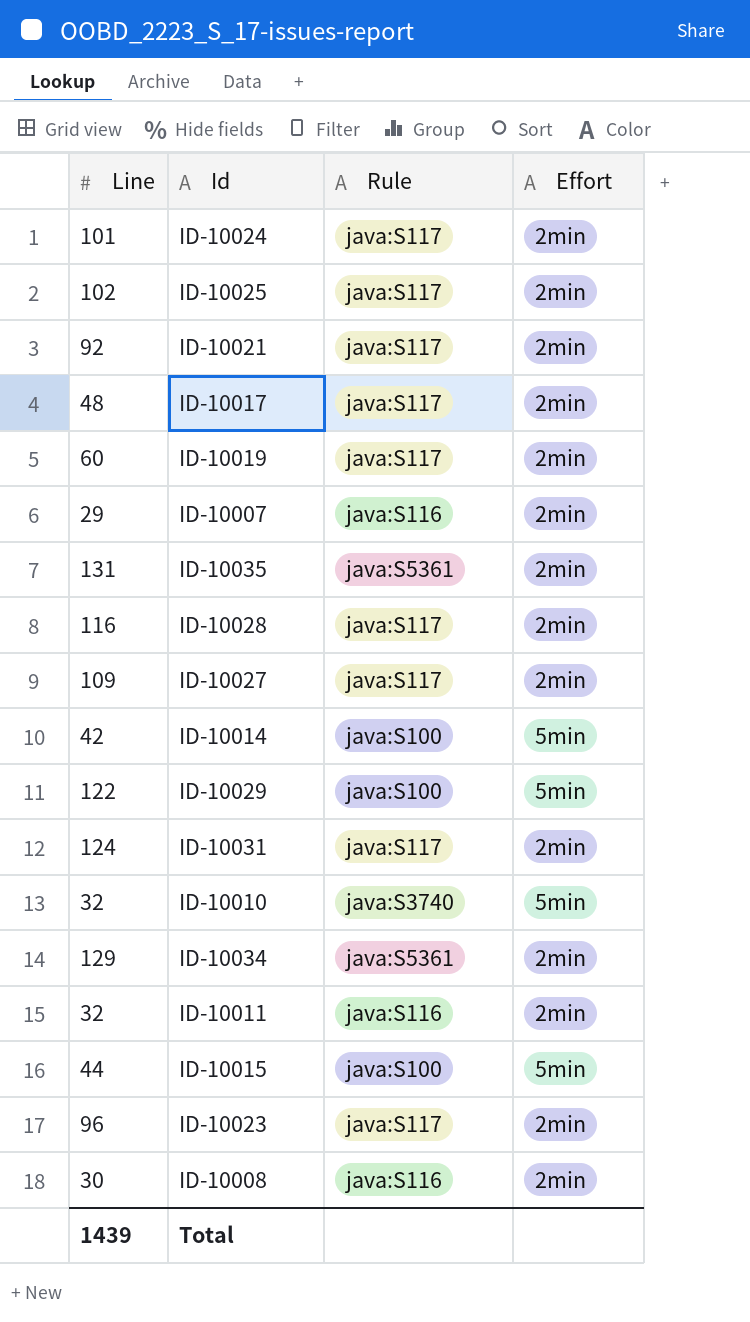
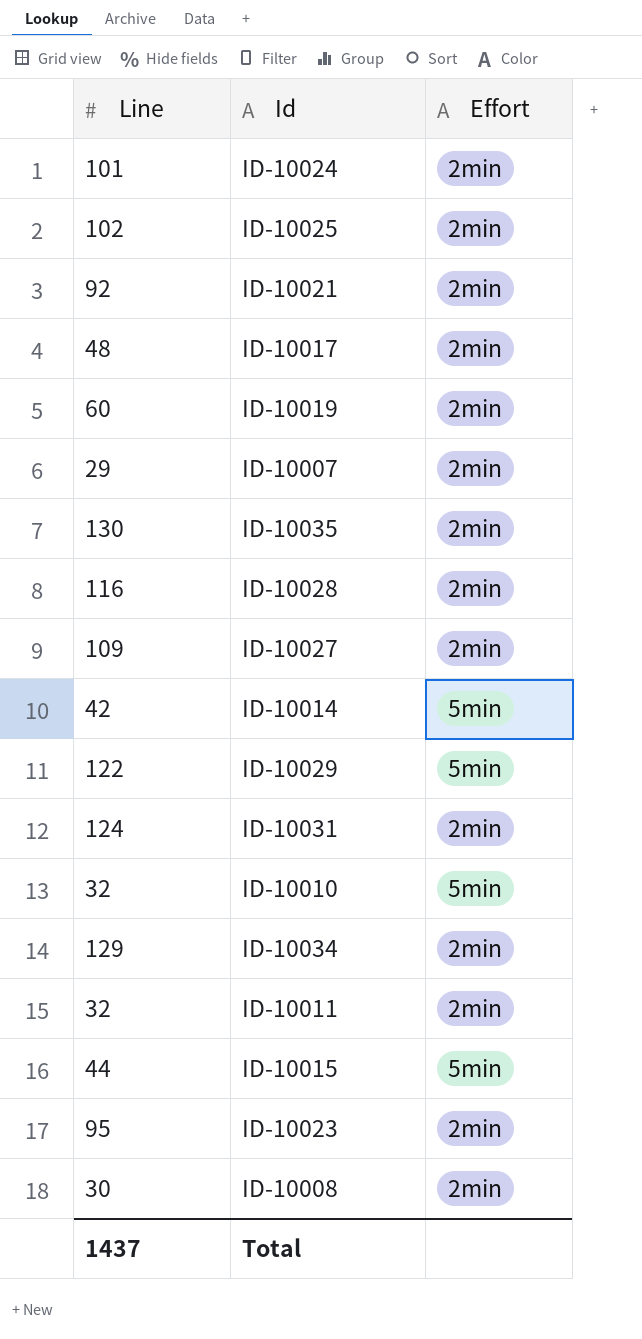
column Rule | position: 3 -> none
ID-10035 | Line: 131 -> 130
ID-10023 | Line: 96 -> 95
Total | Line: 1439 -> 1437

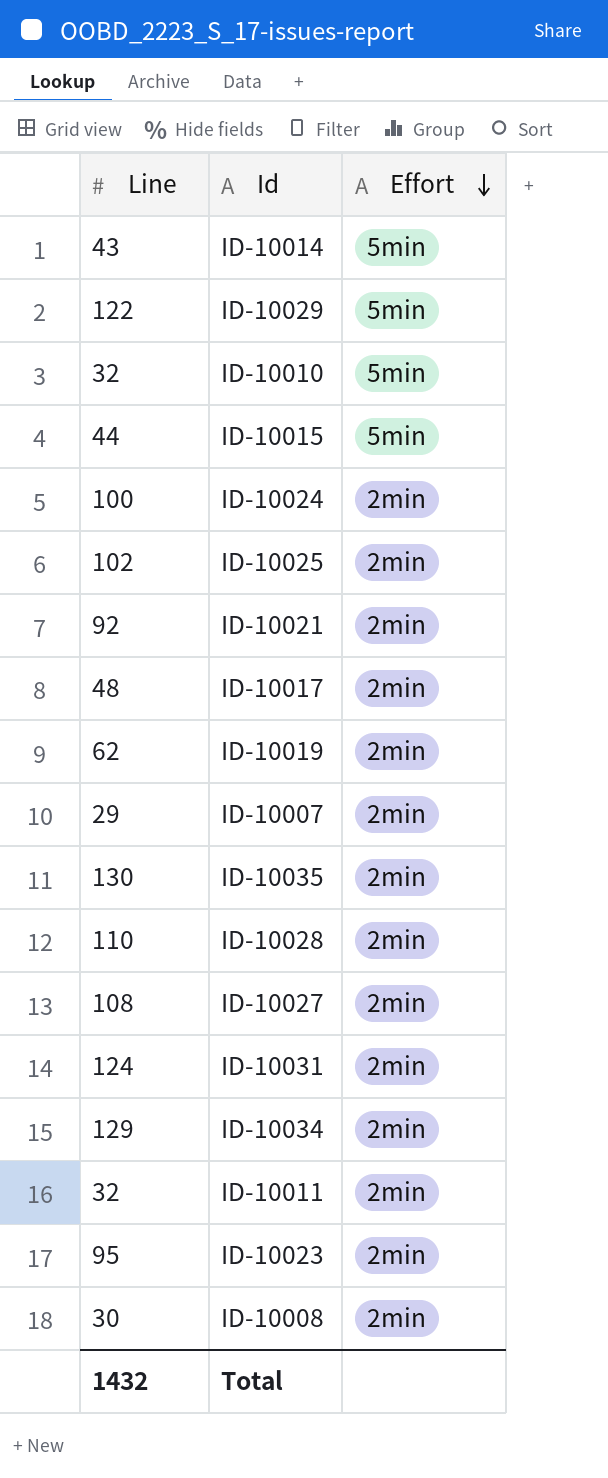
row order: none -> Effort descending
ID-10014 | Line: 42 -> 43
ID-10024 | Line: 101 -> 100
ID-10019 | Line: 60 -> 62
ID-10028 | Line: 116 -> 110
ID-10027 | Line: 109 -> 108
Total | Line: 1437 -> 1432

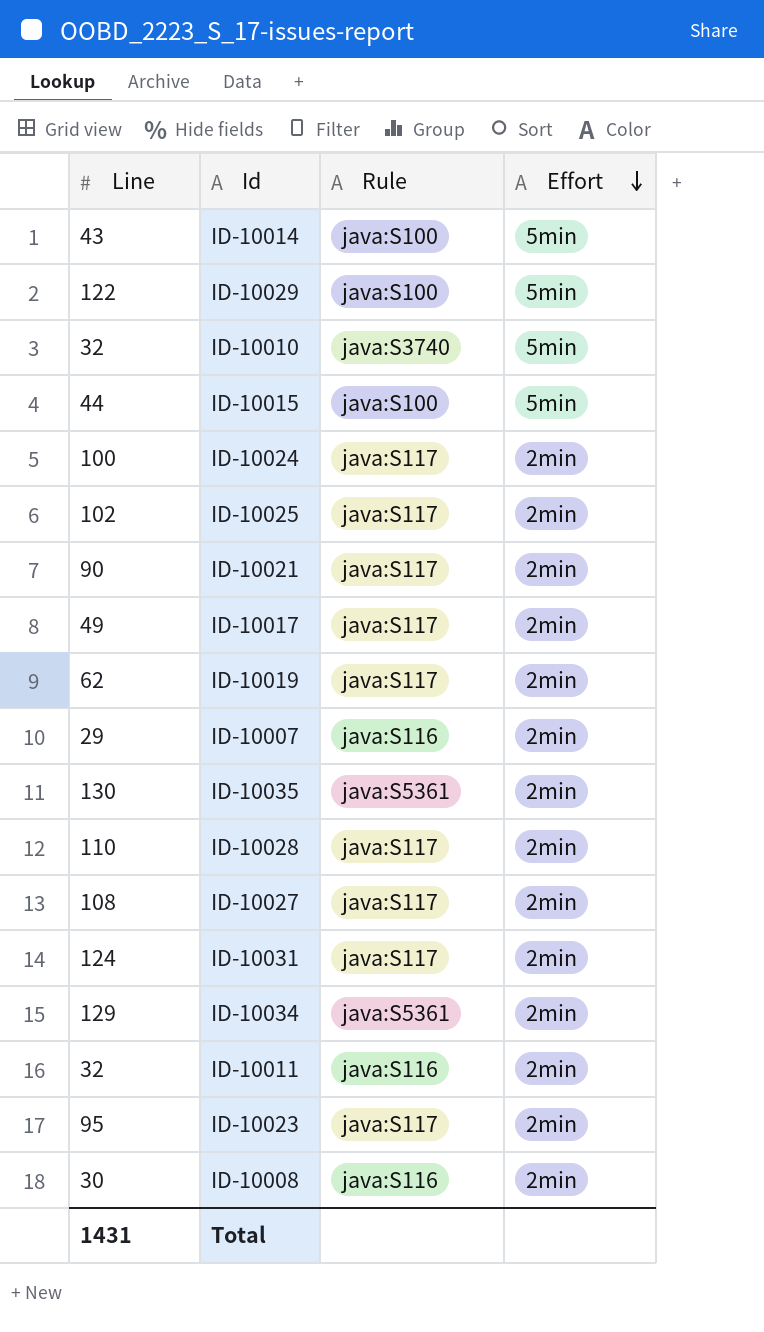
column Rule | position: none -> 3
ID-10021 | Line: 92 -> 90
ID-10017 | Line: 48 -> 49
Total | Line: 1432 -> 1431

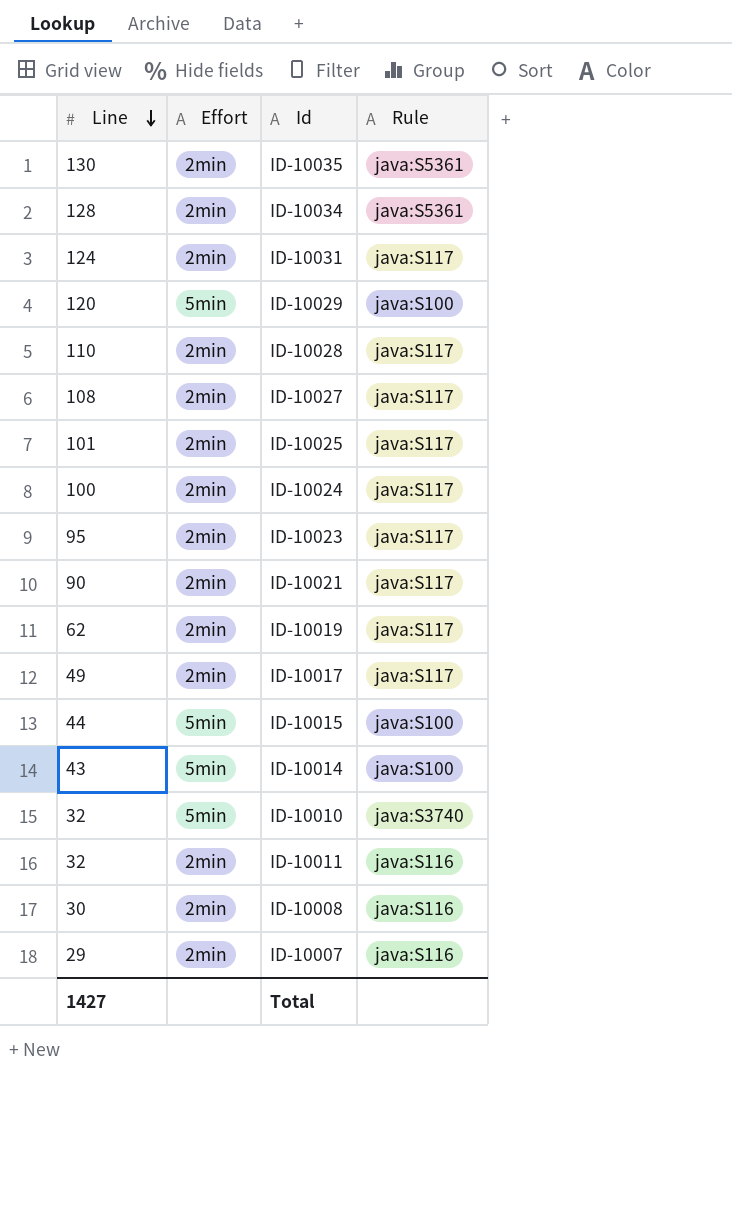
row order: Effort descending -> Line descending
column Effort | position: 4 -> 2
ID-10034 | Line: 129 -> 128
ID-10029 | Line: 122 -> 120
ID-10025 | Line: 102 -> 101
Total | Line: 1431 -> 1427

